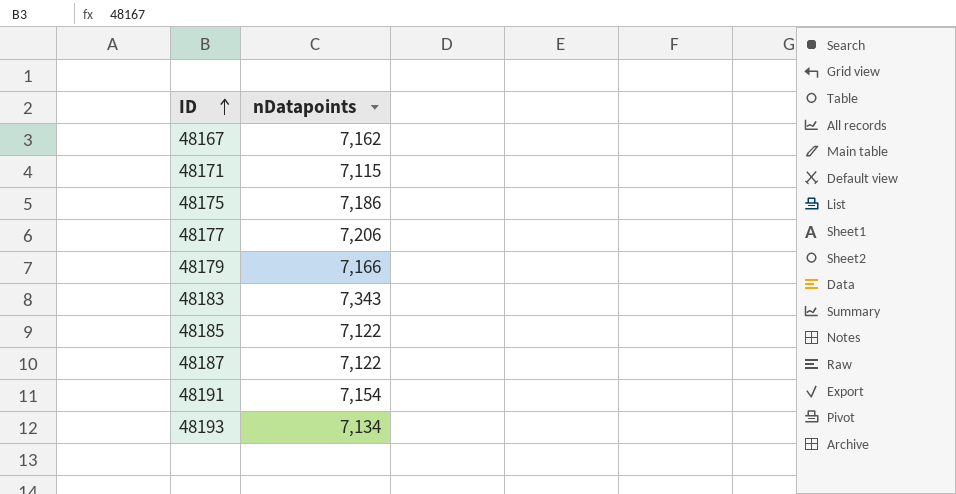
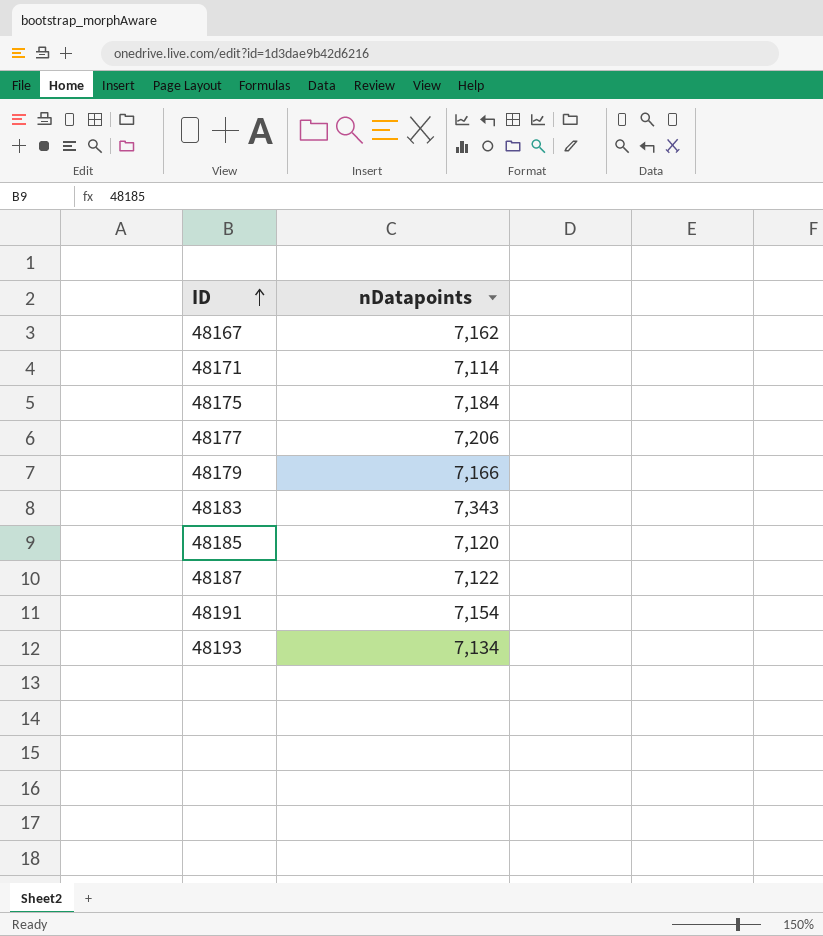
48171 | nDatapoints: 7,115 -> 7,114
48175 | nDatapoints: 7,186 -> 7,184
48185 | nDatapoints: 7,122 -> 7,120

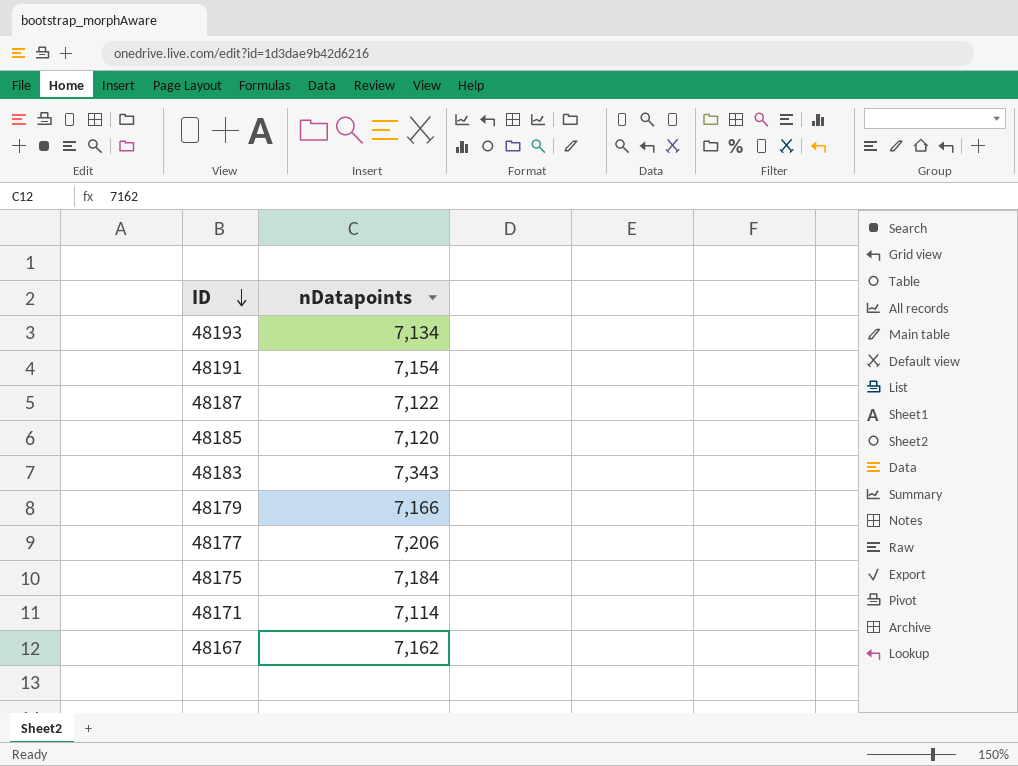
row order: ID ascending -> ID descending

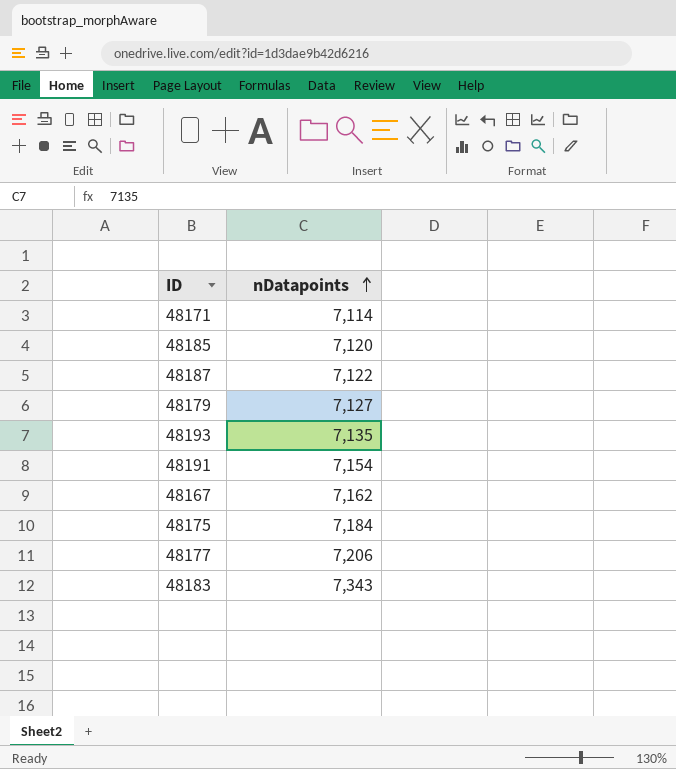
row order: ID descending -> nDatapoints ascending
48179 | nDatapoints: 7,166 -> 7,127
48193 | nDatapoints: 7,134 -> 7,135

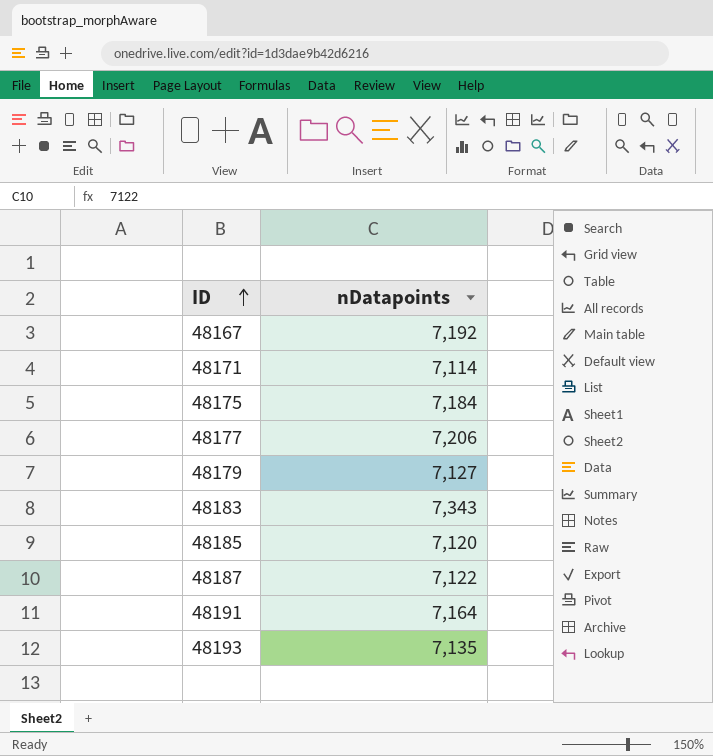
row order: nDatapoints ascending -> ID ascending
48167 | nDatapoints: 7,162 -> 7,192
48191 | nDatapoints: 7,154 -> 7,164

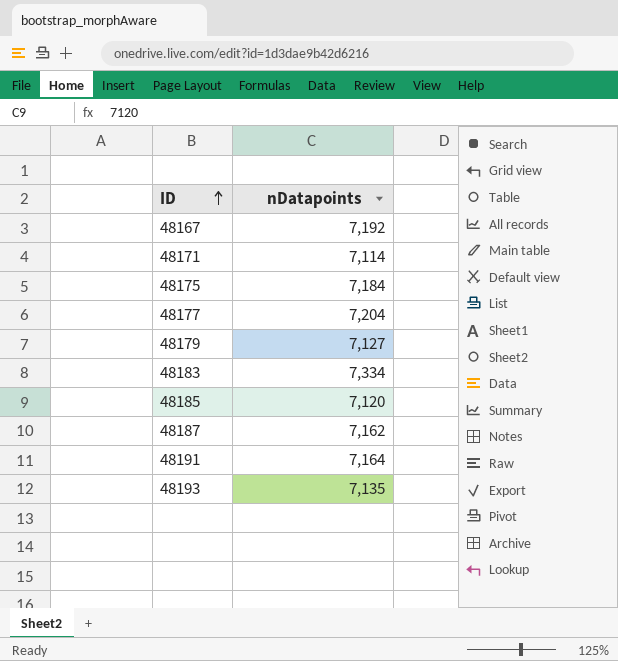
48177 | nDatapoints: 7,206 -> 7,204
48183 | nDatapoints: 7,343 -> 7,334
48187 | nDatapoints: 7,122 -> 7,162

